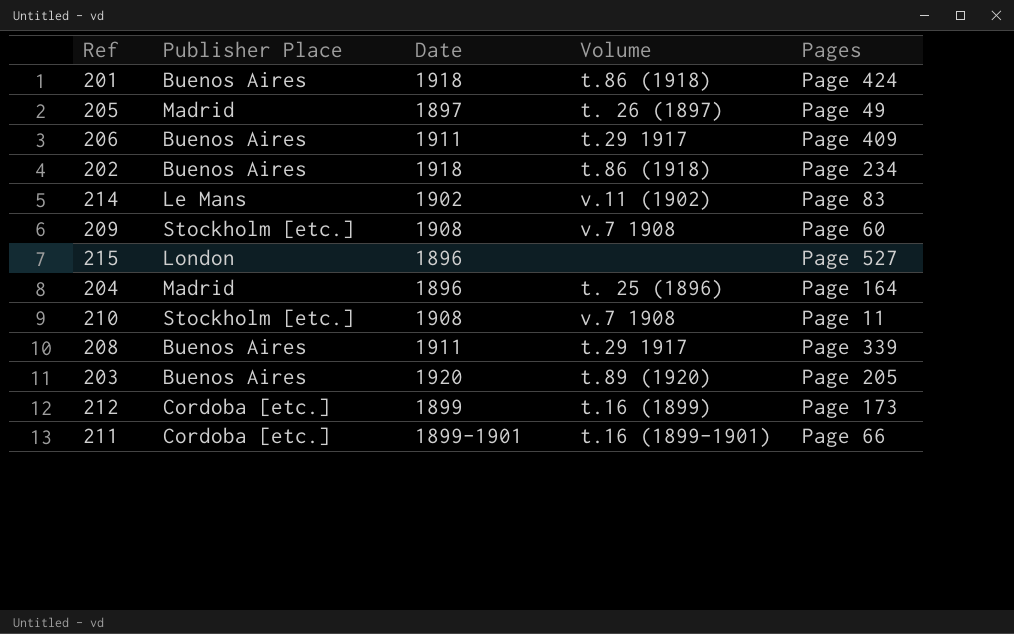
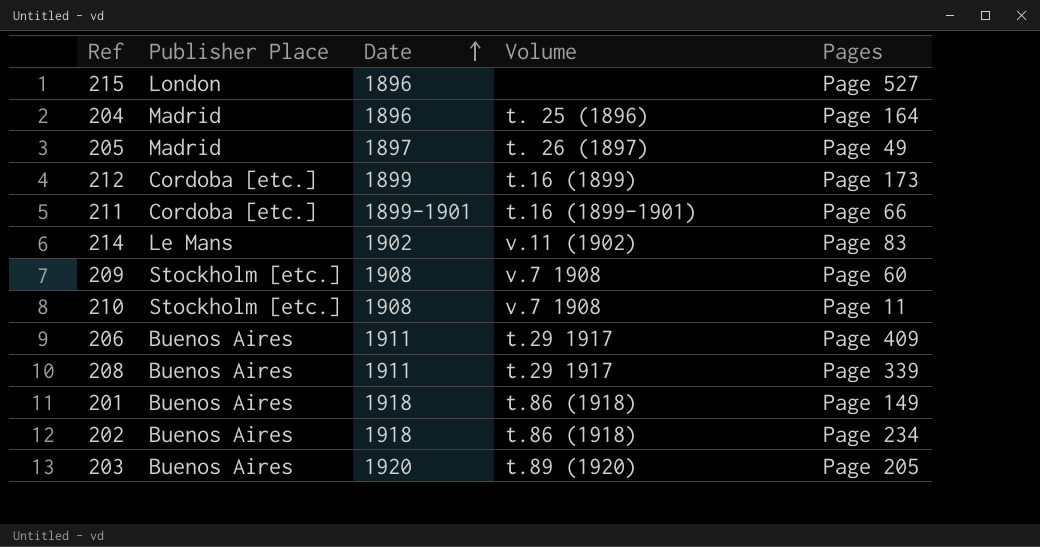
row order: none -> Date ascending
201 | Pages: Page 424 -> Page 149

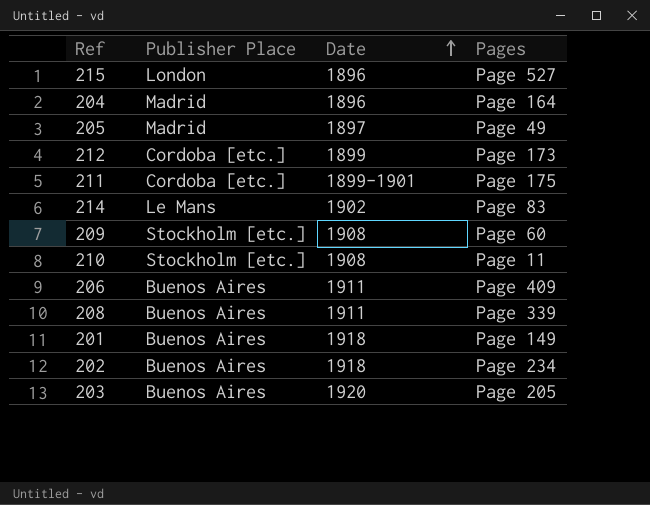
column Volume | position: 4 -> none
211 | Pages: Page 66 -> Page 175

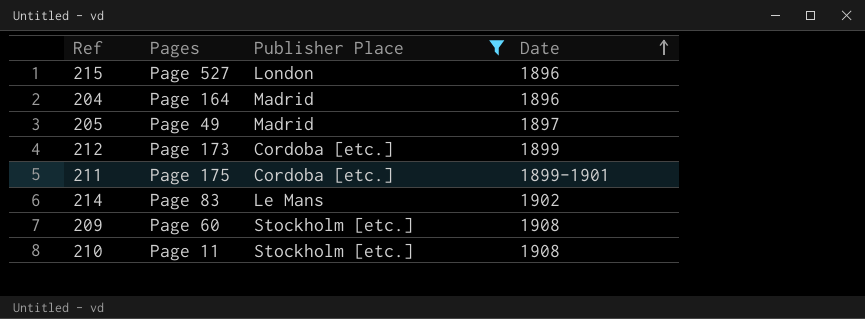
filter: none -> Publisher Place != Buenos Aires
column Pages | position: 4 -> 2

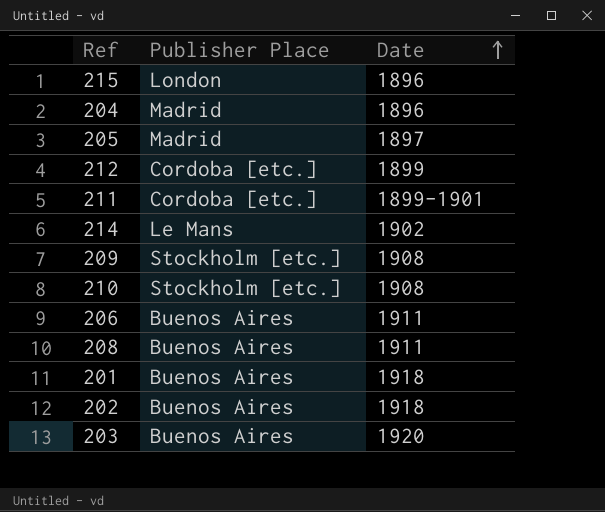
filter: Publisher Place != Buenos Aires -> none
column Pages | position: 2 -> none

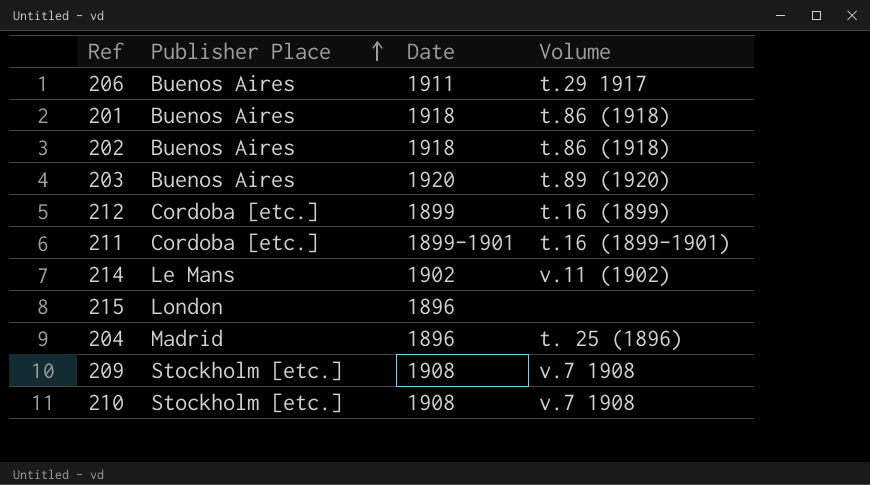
row order: Date ascending -> Publisher Place ascending
column Volume | position: none -> 4
row 205: Madrid | 1897 -> none
row 208: Buenos Aires | 1911 -> none

